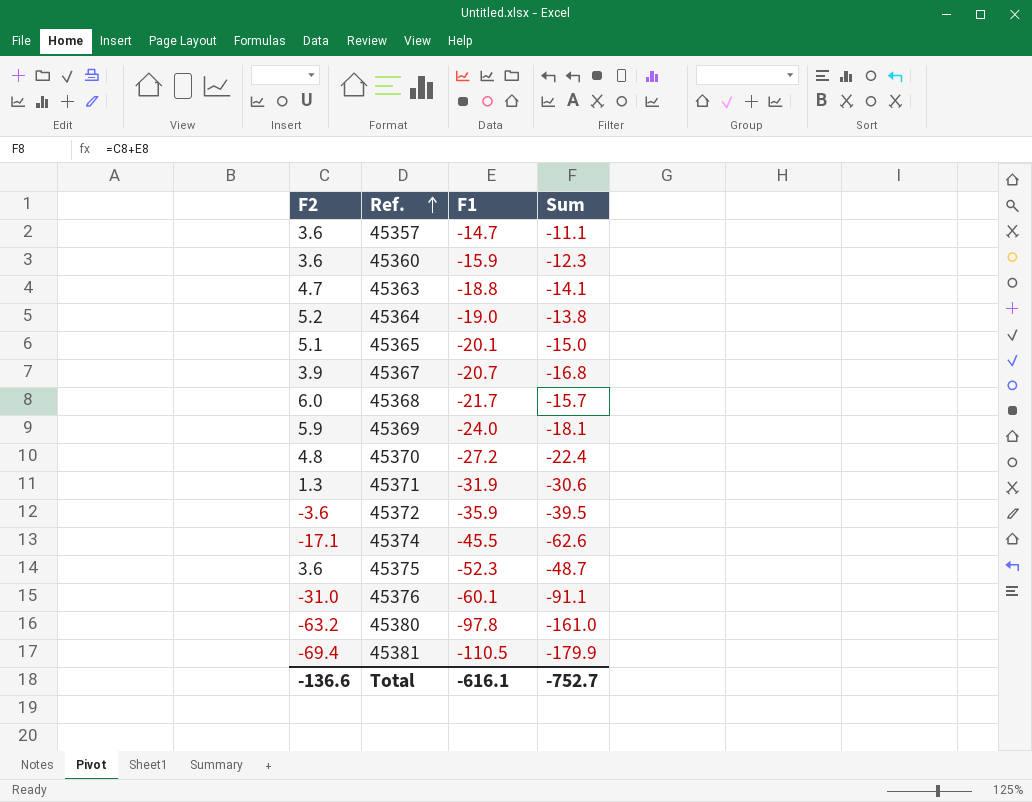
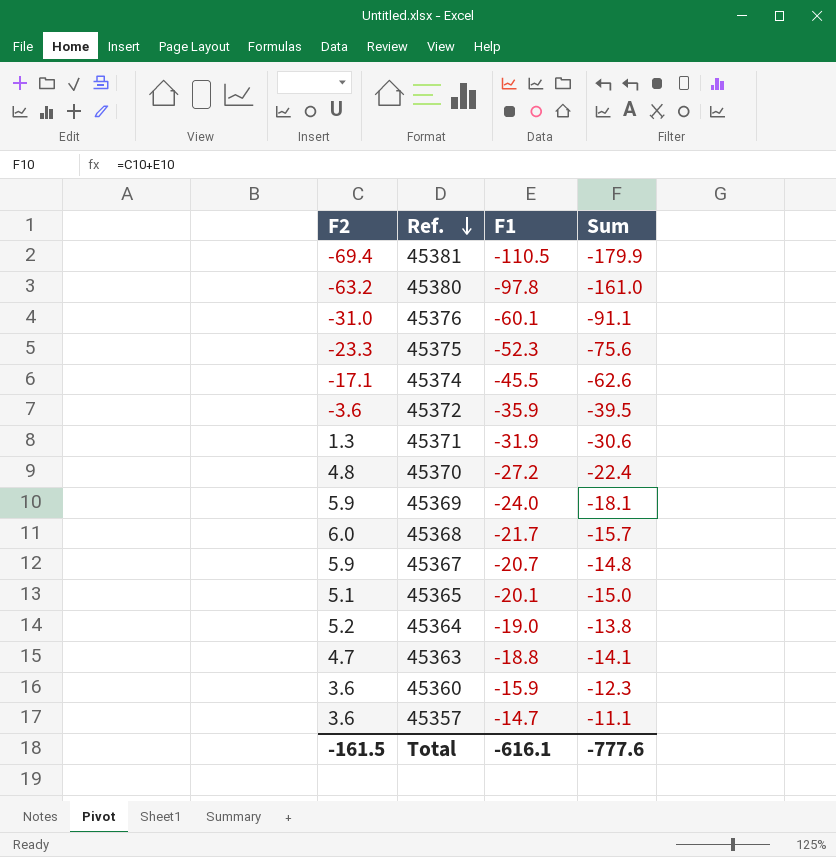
row order: Ref. ascending -> Ref. descending
45375 | F2: 3.6 -> -23.3
45375 | Sum: -48.7 -> -75.6
45367 | F2: 3.9 -> 5.9
45367 | Sum: -16.8 -> -14.8
Total | F2: -136.6 -> -161.5
Total | Sum: -752.7 -> -777.6

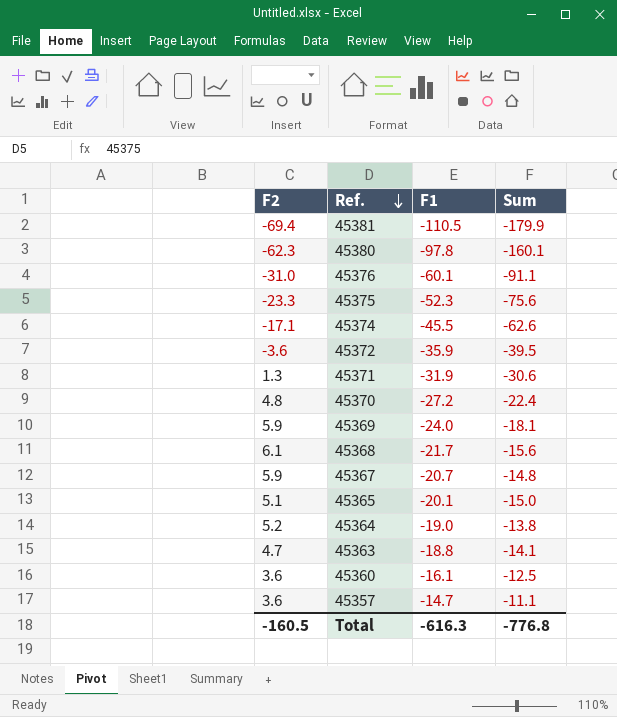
45380 | F2: -63.2 -> -62.3
45380 | Sum: -161.0 -> -160.1
45368 | F2: 6.0 -> 6.1
45368 | Sum: -15.7 -> -15.6
45360 | F1: -15.9 -> -16.1
45360 | Sum: -12.3 -> -12.5
Total | F2: -161.5 -> -160.5
Total | F1: -616.1 -> -616.3
Total | Sum: -777.6 -> -776.8

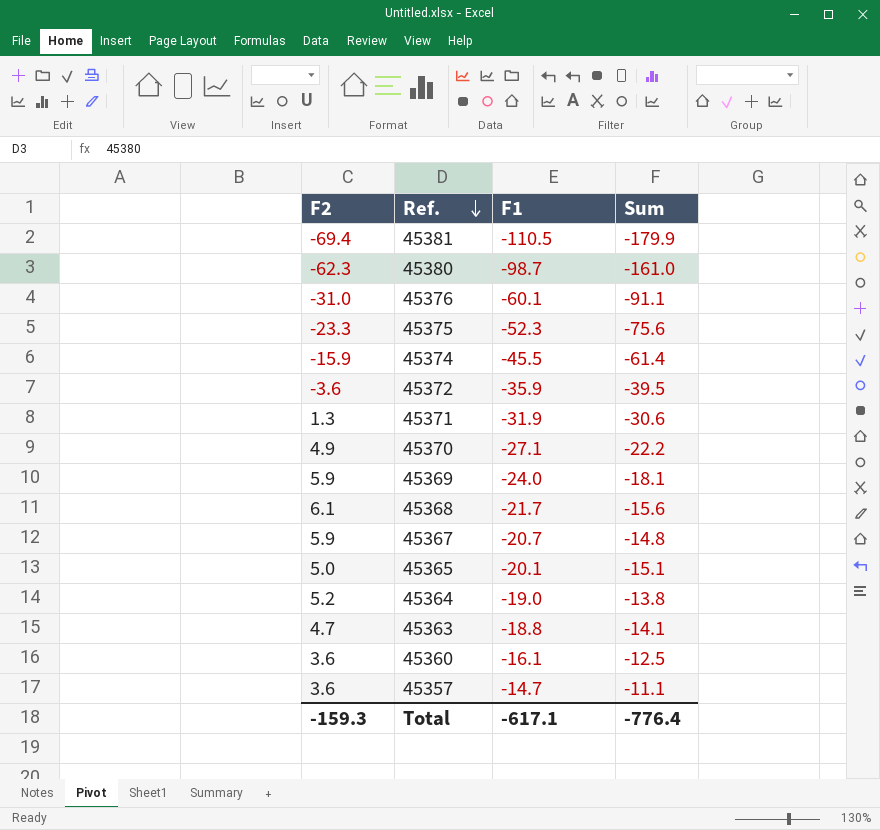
45380 | F1: -97.8 -> -98.7
45380 | Sum: -160.1 -> -161.0
45374 | F2: -17.1 -> -15.9
45374 | Sum: -62.6 -> -61.4
45370 | F2: 4.8 -> 4.9
45370 | F1: -27.2 -> -27.1
45370 | Sum: -22.4 -> -22.2
45365 | F2: 5.1 -> 5.0
45365 | Sum: -15.0 -> -15.1
Total | F2: -160.5 -> -159.3
Total | F1: -616.3 -> -617.1
Total | Sum: -776.8 -> -776.4

